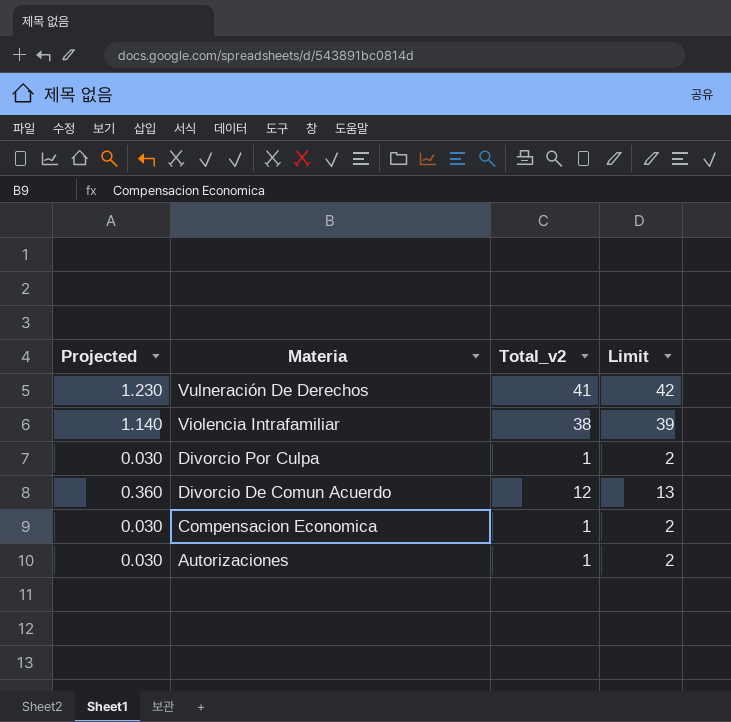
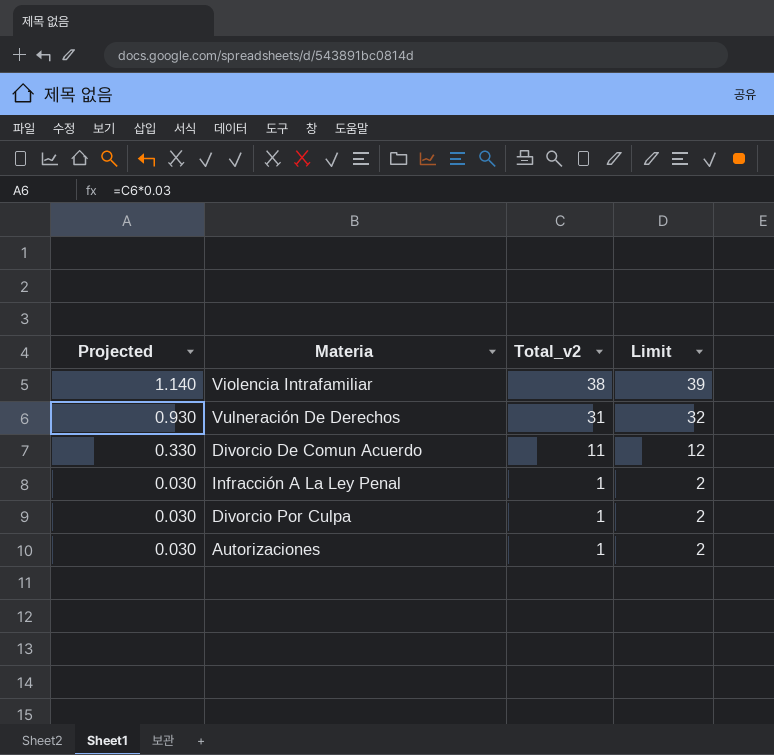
row order: Materia descending -> Projected descending
row Compensacion Economica: 0.030 | 1 | 2 -> none
Vulneración De Derechos | Projected: 1.230 -> 0.930
Vulneración De Derechos | Total_v2: 41 -> 31
Vulneración De Derechos | Limit: 42 -> 32
Divorcio De Comun Acuerdo | Projected: 0.360 -> 0.330
Divorcio De Comun Acuerdo | Total_v2: 12 -> 11
Divorcio De Comun Acuerdo | Limit: 13 -> 12
row Infracción A La Ley Penal: none -> 0.030 | 1 | 2

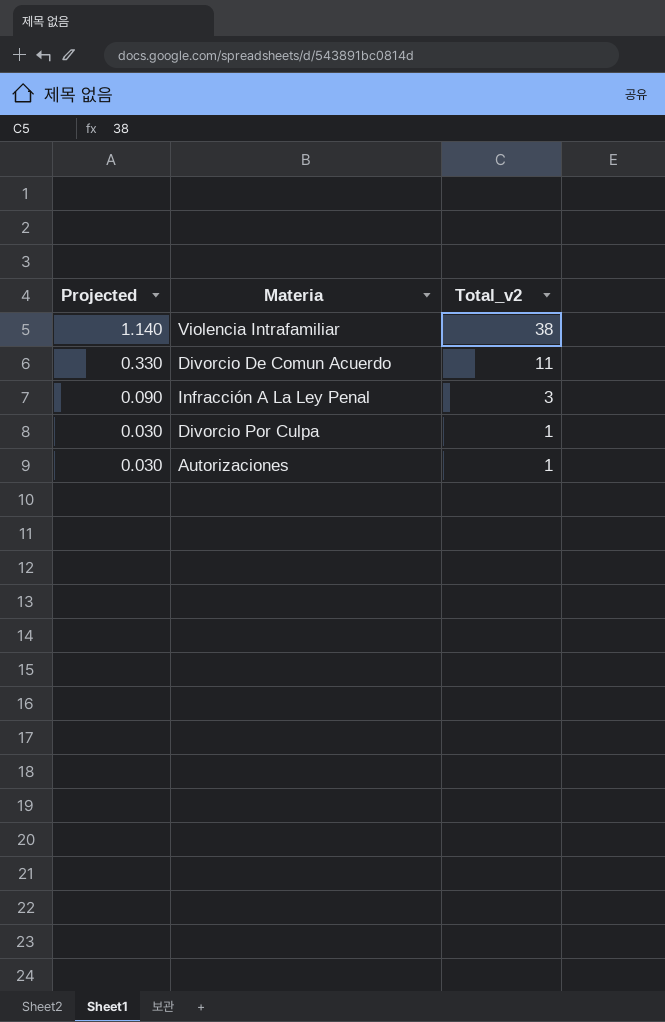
column Limit | formula: [Total_v2] + 1 -> none
row Vulneración De Derechos: 0.930 | 31 | 32 -> none
Infracción A La Ley Penal | Projected: 0.030 -> 0.090
Infracción A La Ley Penal | Total_v2: 1 -> 3

